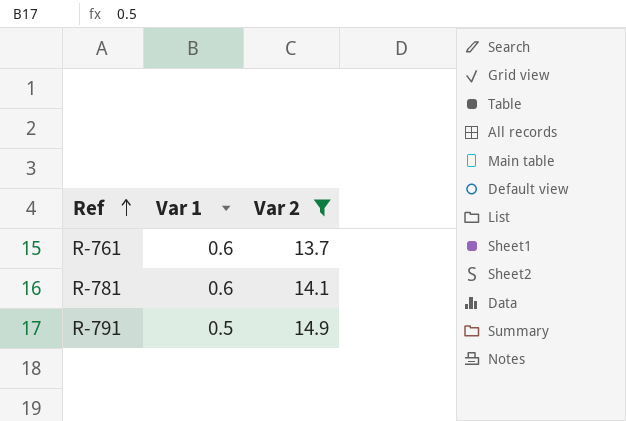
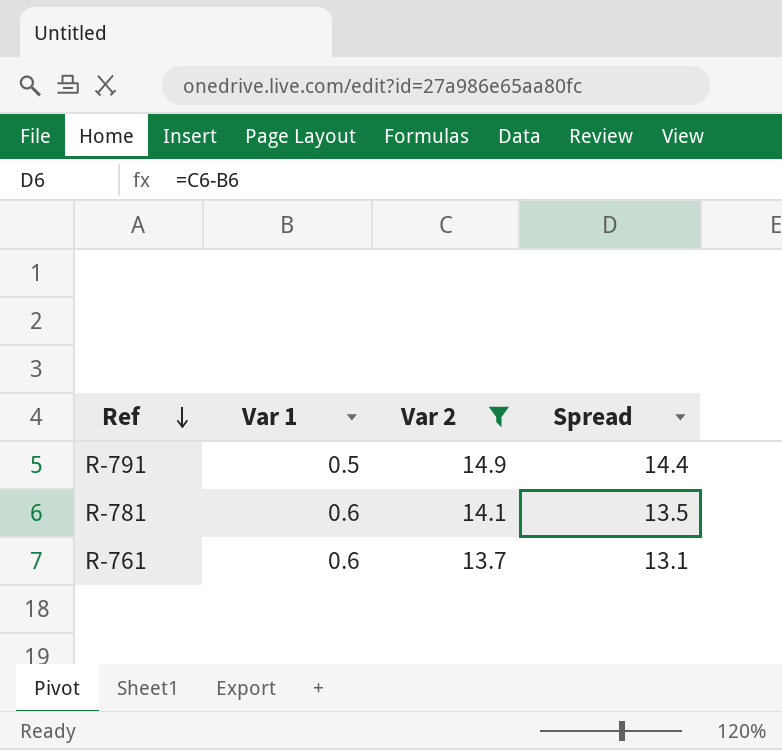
row order: Ref ascending -> Ref descending
column Spread | formula: none -> [Var 2] - [Var 1]

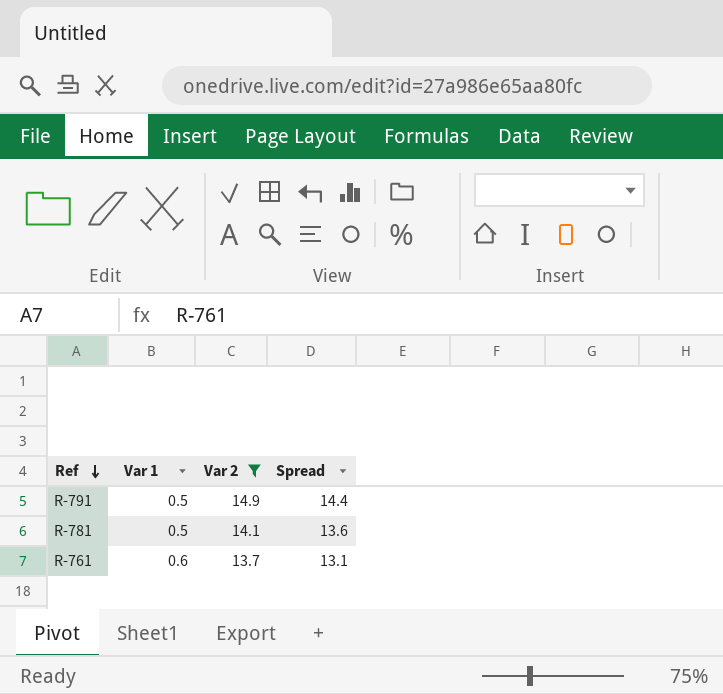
R-781 | Var 1: 0.6 -> 0.5
R-781 | Spread: 13.5 -> 13.6

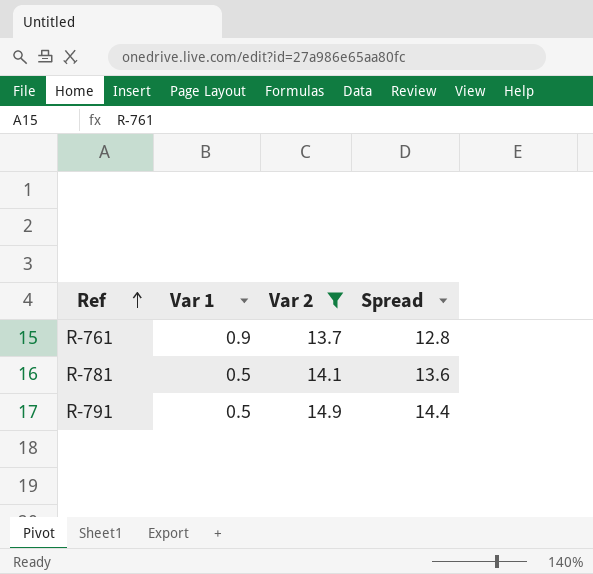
row order: Ref descending -> Ref ascending
R-761 | Var 1: 0.6 -> 0.9
R-761 | Spread: 13.1 -> 12.8

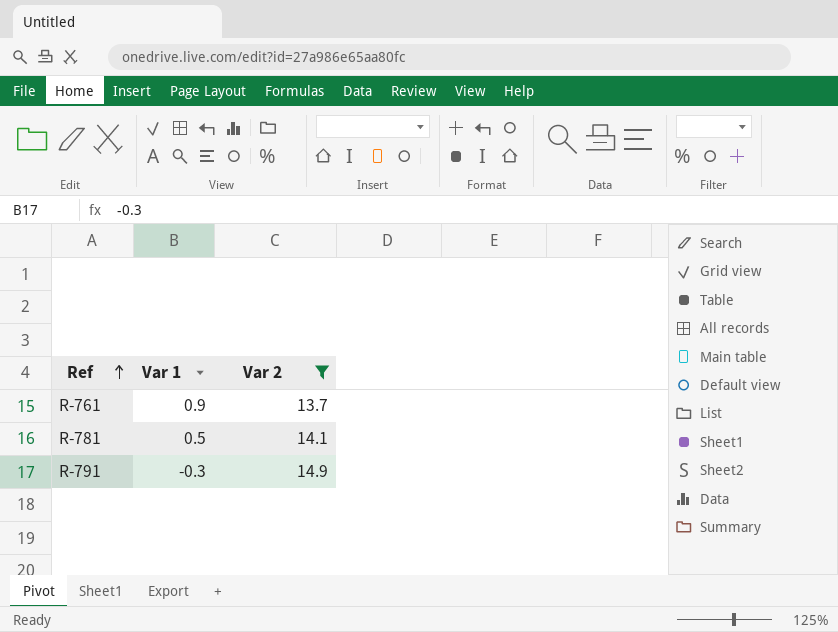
column Spread | formula: [Var 2] - [Var 1] -> none
R-791 | Var 1: 0.5 -> -0.3

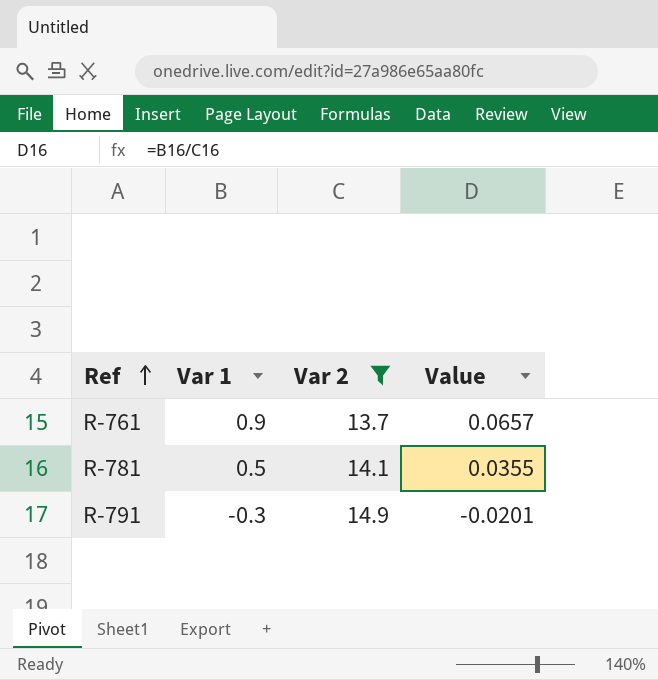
column Value | formula: none -> [Var 1] / [Var 2]

